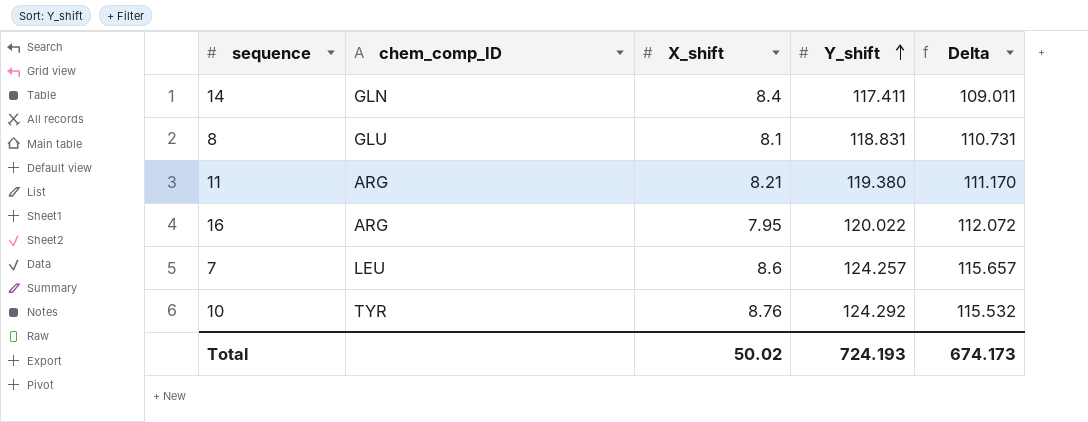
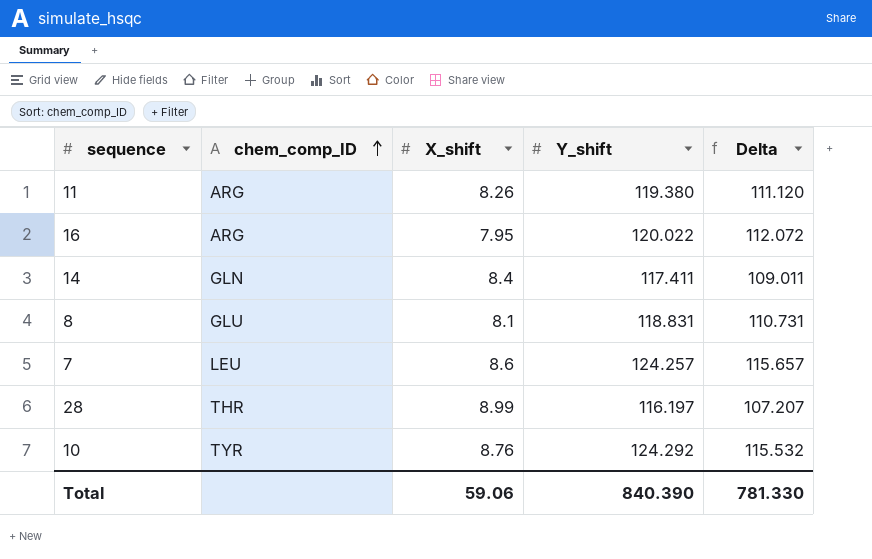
row order: Y_shift ascending -> chem_comp_ID ascending
11 | X_shift: 8.21 -> 8.26
11 | Delta: 111.170 -> 111.120
row 28: none -> THR | 8.99 | 116.197 | 107.207
Total | X_shift: 50.02 -> 59.06
Total | Y_shift: 724.193 -> 840.390
Total | Delta: 674.173 -> 781.330

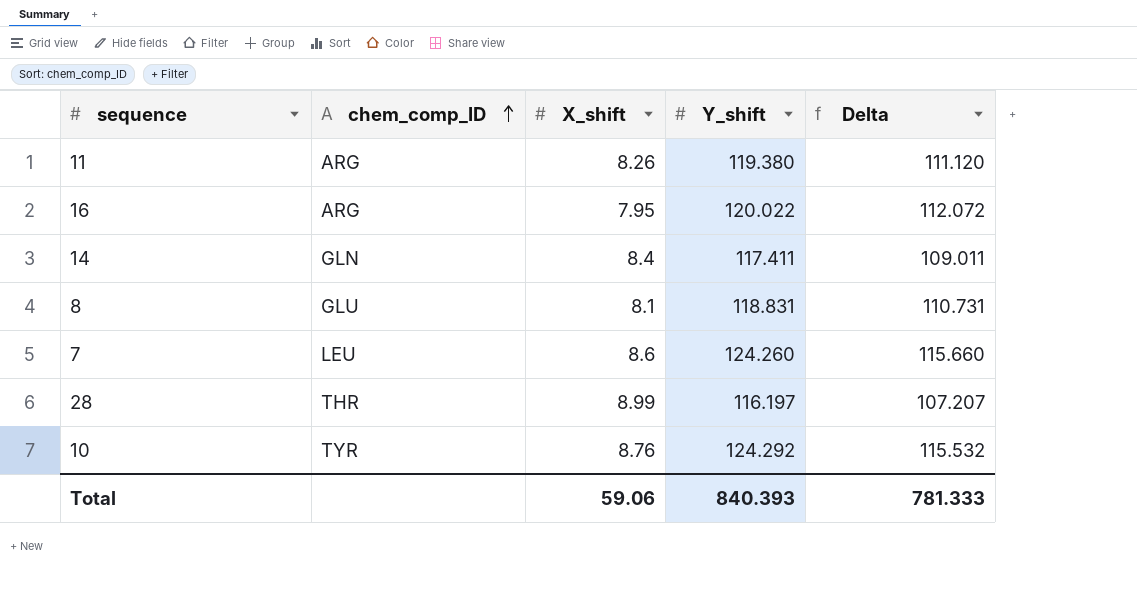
7 | Y_shift: 124.257 -> 124.260
7 | Delta: 115.657 -> 115.660
Total | Y_shift: 840.390 -> 840.393
Total | Delta: 781.330 -> 781.333

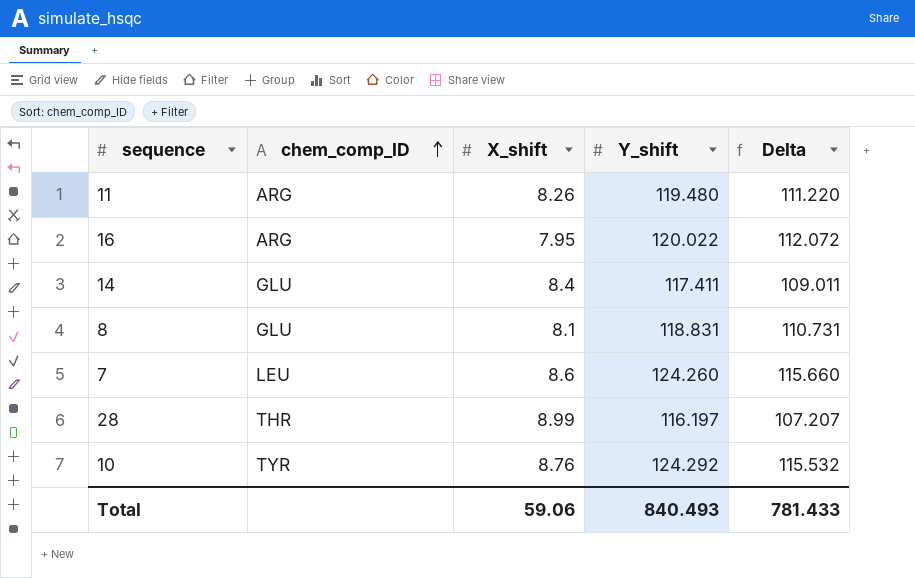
11 | Y_shift: 119.380 -> 119.480
11 | Delta: 111.120 -> 111.220
14 | chem_comp_ID: GLN -> GLU
Total | Y_shift: 840.393 -> 840.493
Total | Delta: 781.333 -> 781.433

